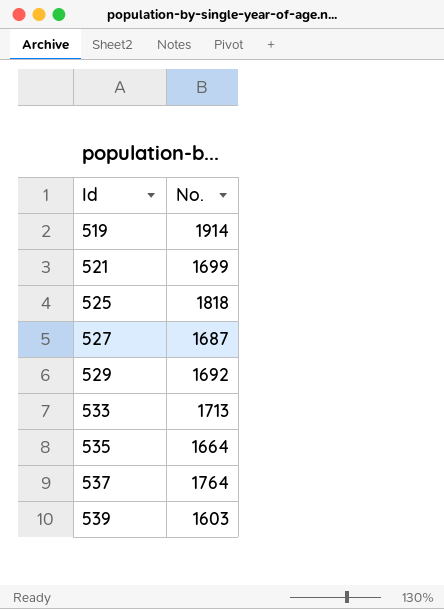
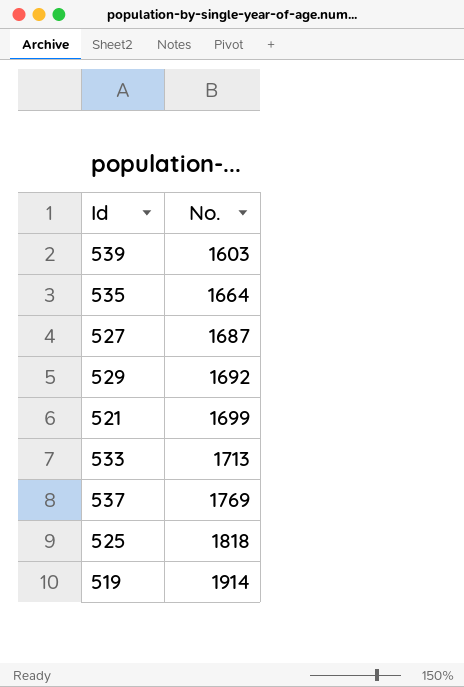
row order: Id ascending -> No. ascending
537 | No.: 1764 -> 1769

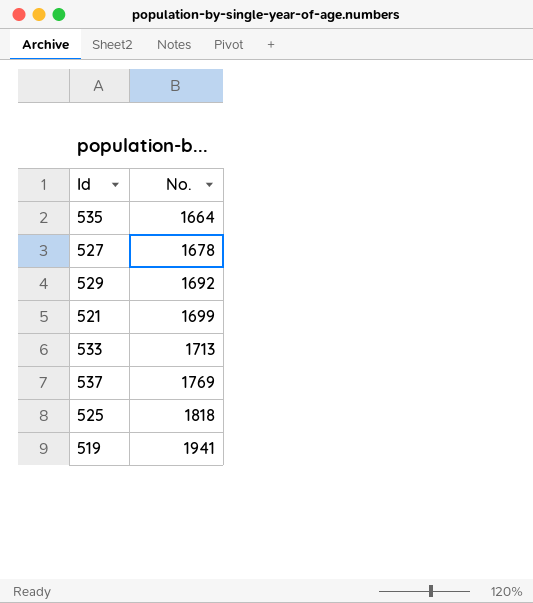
row 539: 1603 -> none
527 | No.: 1687 -> 1678
519 | No.: 1914 -> 1941

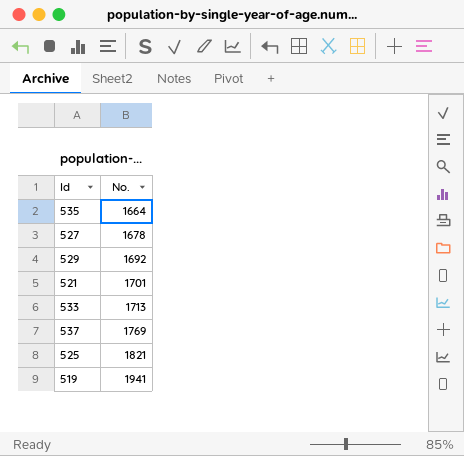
521 | No.: 1699 -> 1701
525 | No.: 1818 -> 1821

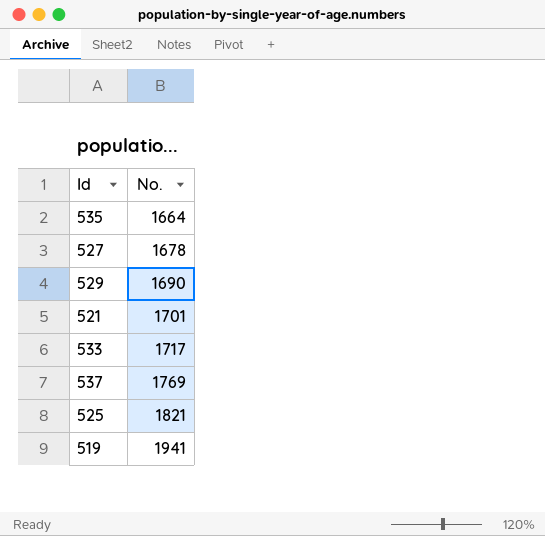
529 | No.: 1692 -> 1690
533 | No.: 1713 -> 1717

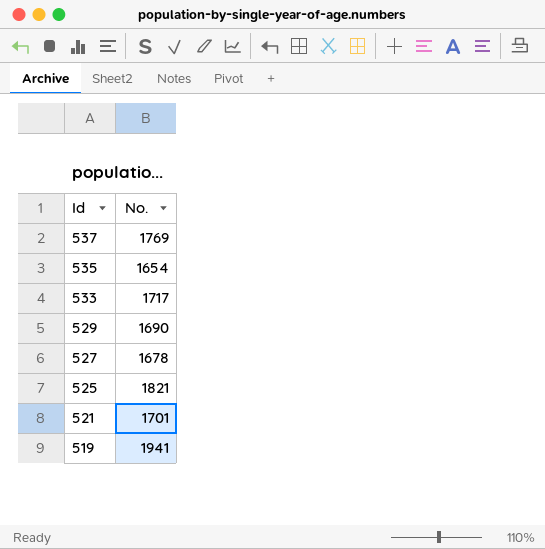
row order: No. ascending -> Id descending
535 | No.: 1664 -> 1654

